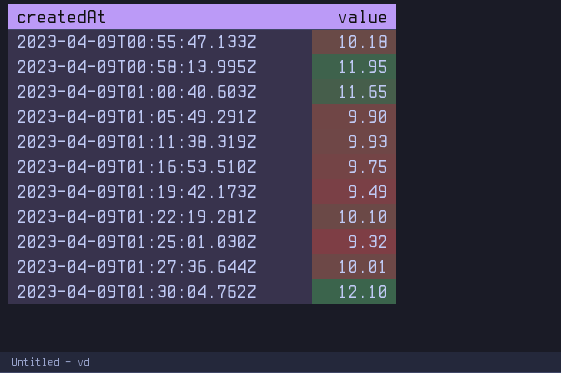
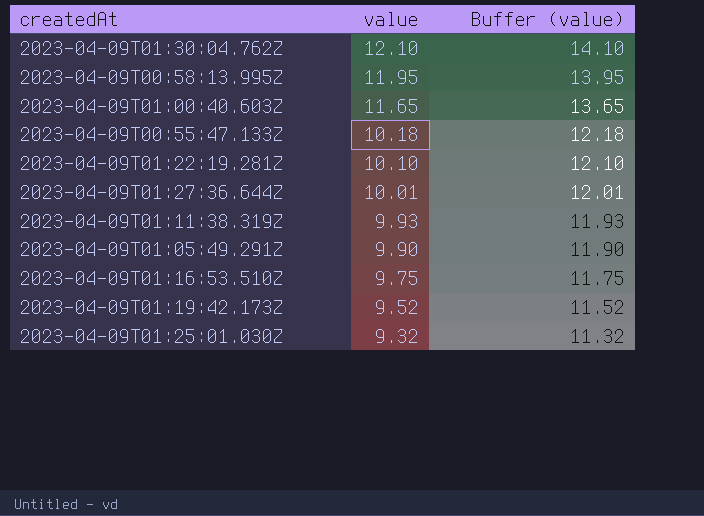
row order: createdAt ascending -> value descending
column Buffer (value) | formula: none -> [value] + 2
2023-04-09T01:19:42.173Z | value: 9.49 -> 9.52

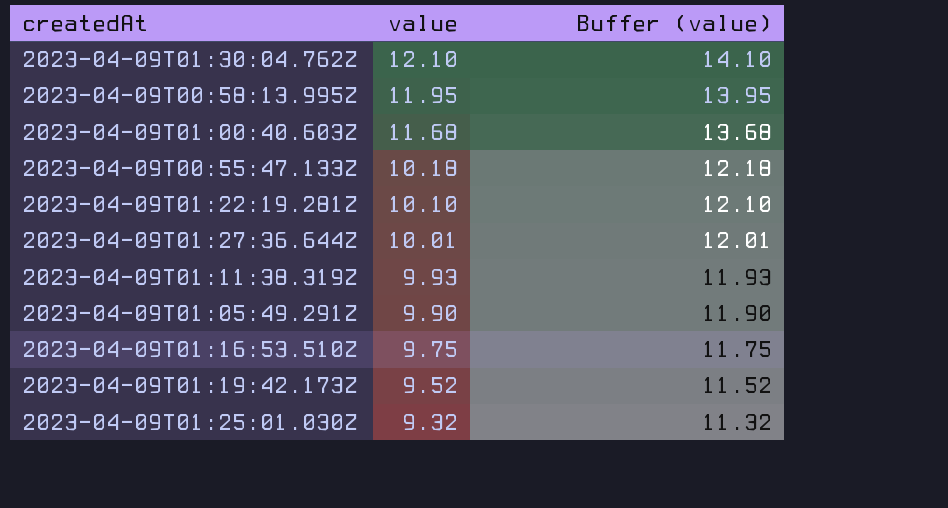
2023-04-09T01:00:40.603Z | value: 11.65 -> 11.68
2023-04-09T01:00:40.603Z | Buffer (value): 13.65 -> 13.68

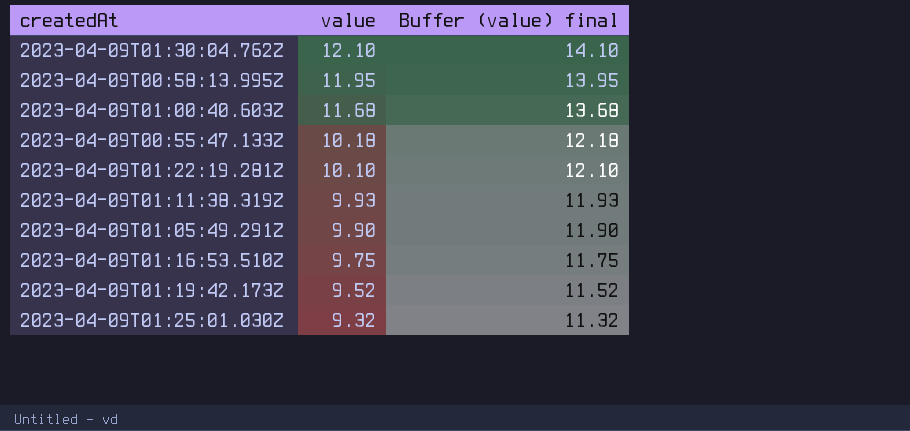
column name: Buffer (value) -> Buffer (value) final
row 2023-04-09T01:27:36.644Z: 10.01 | 12.01 -> none

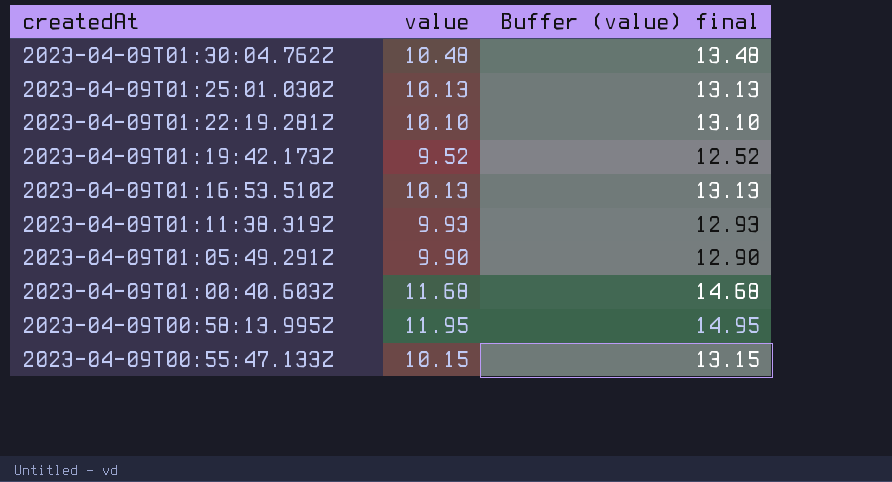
row order: value descending -> createdAt descending
column Buffer (value) final | formula: [value] + 2 -> [value] + 3
2023-04-09T01:30:04.762Z | value: 12.10 -> 10.48
2023-04-09T01:25:01.030Z | value: 9.32 -> 10.13
2023-04-09T01:16:53.510Z | value: 9.75 -> 10.13
2023-04-09T00:55:47.133Z | value: 10.18 -> 10.15

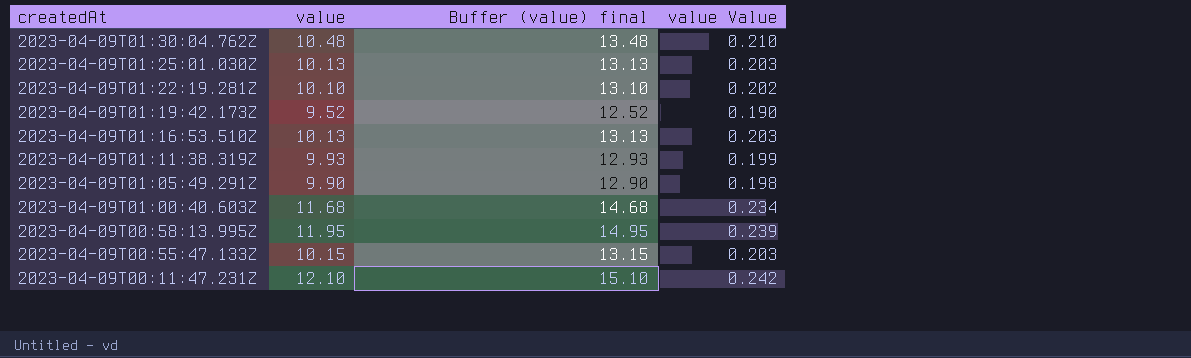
column value Value | formula: none -> [value] * 0.02
row 2023-04-09T00:11:47.231Z: none -> 12.10 | 15.10 | 0.242

